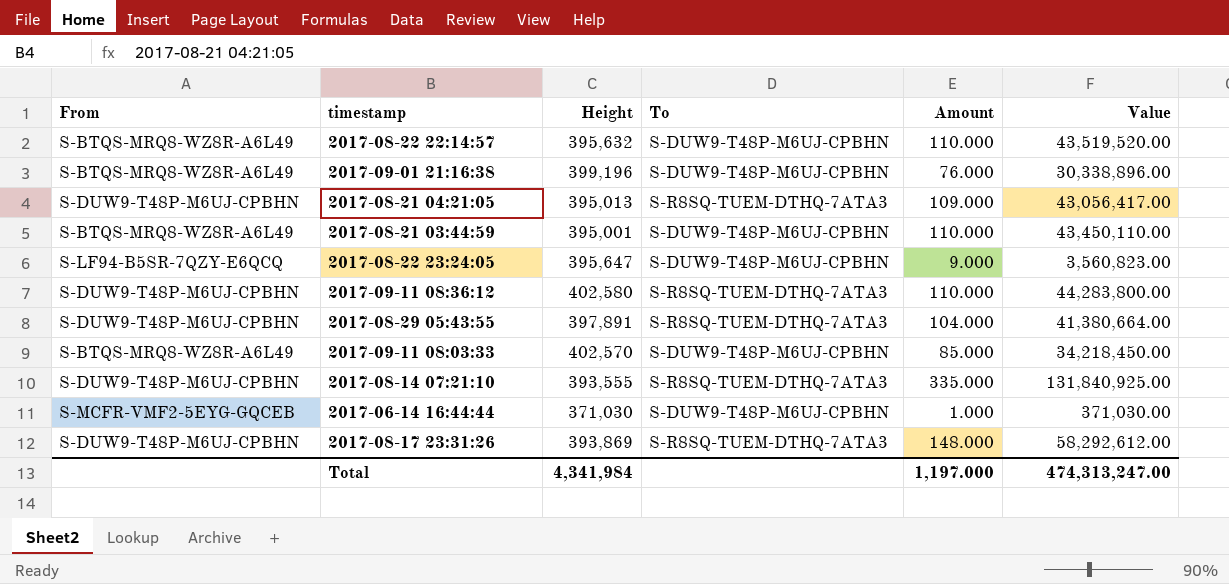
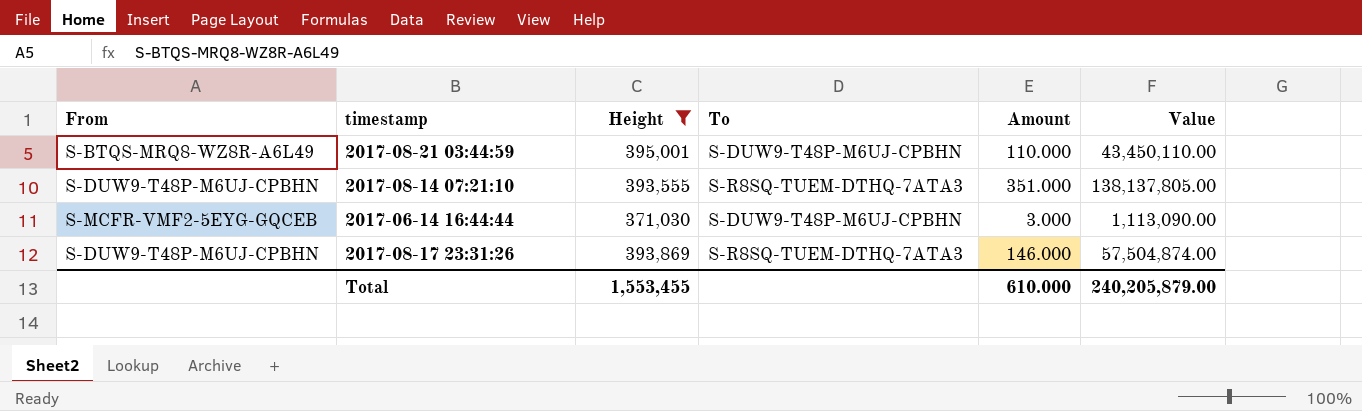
filter: none -> Height <= 395,001
2017-08-14 07:21:10 | Amount: 335.000 -> 351.000
2017-08-14 07:21:10 | Value: 131,840,925.00 -> 138,137,805.00
2017-06-14 16:44:44 | Amount: 1.000 -> 3.000
2017-06-14 16:44:44 | Value: 371,030.00 -> 1,113,090.00
2017-08-17 23:31:26 | Amount: 148.000 -> 146.000
2017-08-17 23:31:26 | Value: 58,292,612.00 -> 57,504,874.00
Total | Height: 4,341,984 -> 1,553,455
Total | Amount: 1,197.000 -> 610.000
Total | Value: 474,313,247.00 -> 240,205,879.00

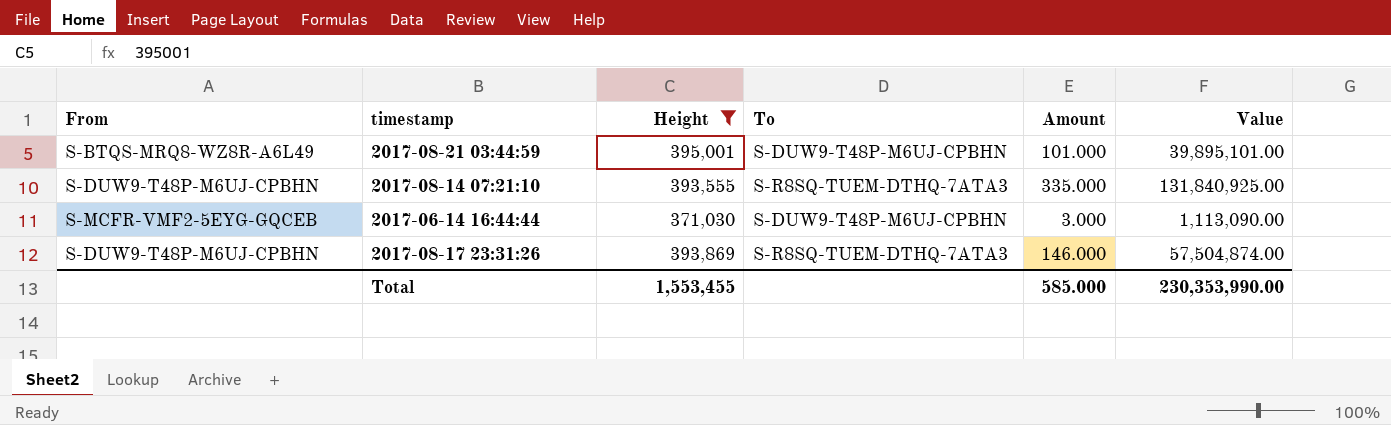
2017-08-21 03:44:59 | Amount: 110.000 -> 101.000
2017-08-21 03:44:59 | Value: 43,450,110.00 -> 39,895,101.00
2017-08-14 07:21:10 | Amount: 351.000 -> 335.000
2017-08-14 07:21:10 | Value: 138,137,805.00 -> 131,840,925.00
Total | Amount: 610.000 -> 585.000
Total | Value: 240,205,879.00 -> 230,353,990.00

